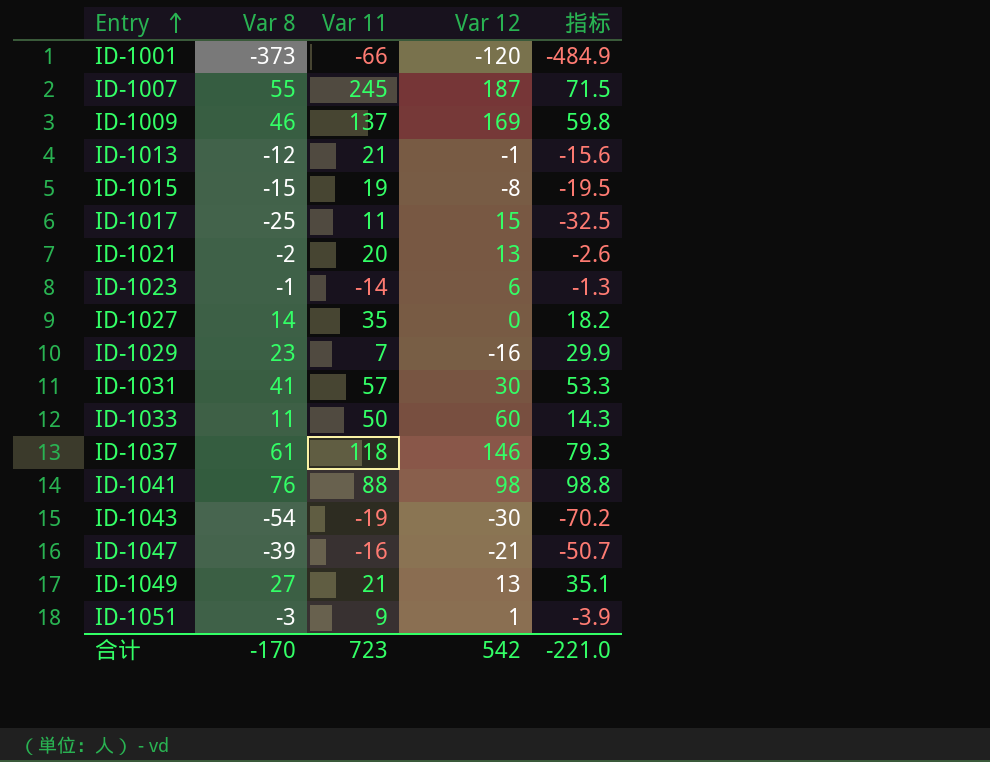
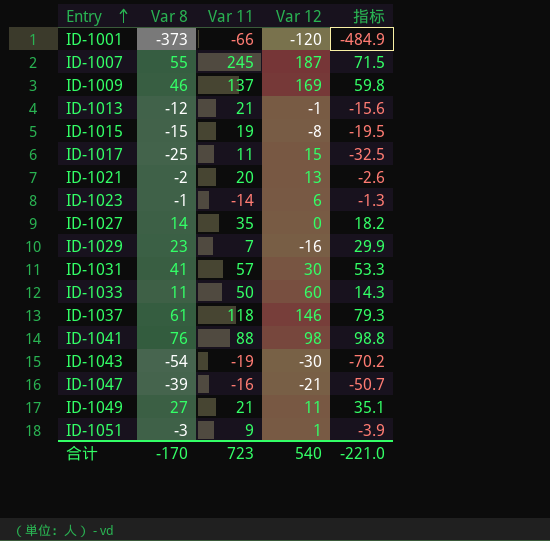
ID-1049 | Var 12: 13 -> 11
合计 | Var 12: 542 -> 540

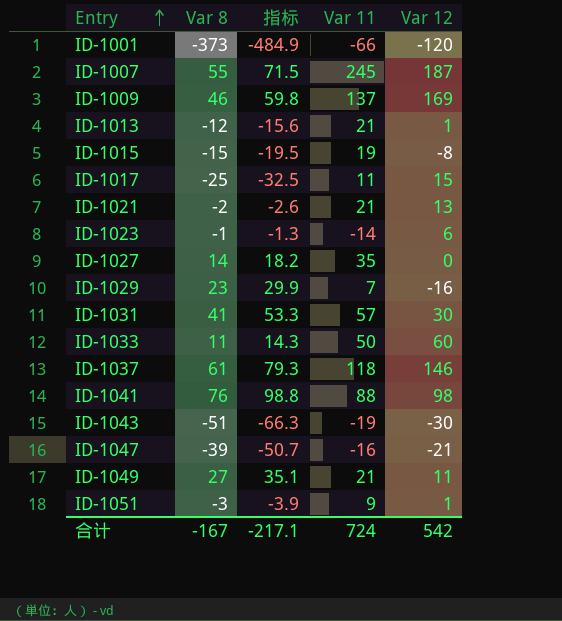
column 指标 | position: 5 -> 3
ID-1013 | Var 12: -1 -> 1
ID-1021 | Var 11: 20 -> 21
ID-1043 | Var 8: -54 -> -51
ID-1043 | 指标: -70.2 -> -66.3
合计 | Var 8: -170 -> -167
合计 | 指标: -221.0 -> -217.1
合计 | Var 11: 723 -> 724
合计 | Var 12: 540 -> 542

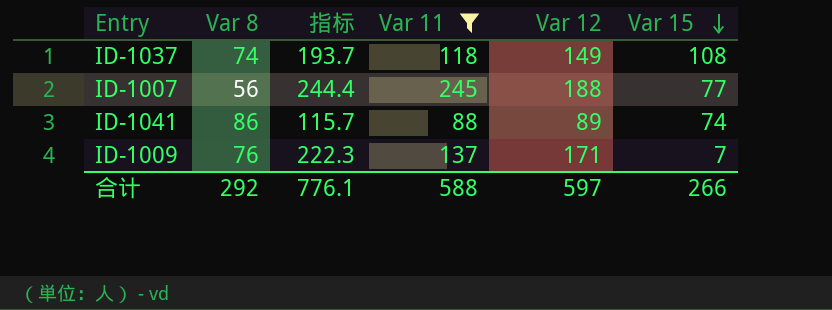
filter: none -> Var 11 >= 88
row order: Entry ascending -> Var 15 descending
column 指标 | formula: [Var 8] * 1.3 -> [Var 12] * 1.3
column Var 15 | position: none -> 6
ID-1037 | Var 8: 61 -> 74
ID-1037 | Var 12: 146 -> 149
ID-1007 | Var 8: 55 -> 56
ID-1007 | Var 12: 187 -> 188
ID-1041 | Var 8: 76 -> 86
ID-1041 | Var 12: 98 -> 89
ID-1009 | Var 8: 46 -> 76
ID-1009 | Var 12: 169 -> 171
合计 | Var 8: -167 -> 292
合计 | 指标: -217.1 -> 776.1
合计 | Var 11: 724 -> 588
合计 | Var 12: 542 -> 597

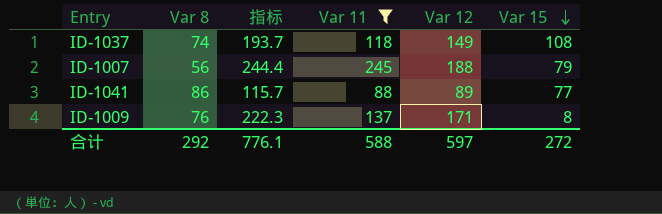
ID-1007 | Var 15: 77 -> 79
ID-1041 | Var 15: 74 -> 77
ID-1009 | Var 15: 7 -> 8
合计 | Var 15: 266 -> 272

